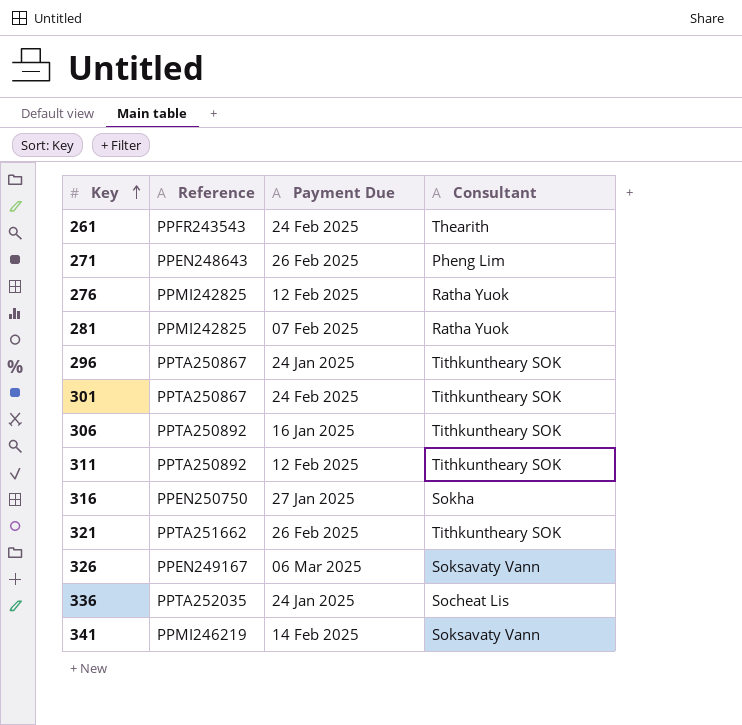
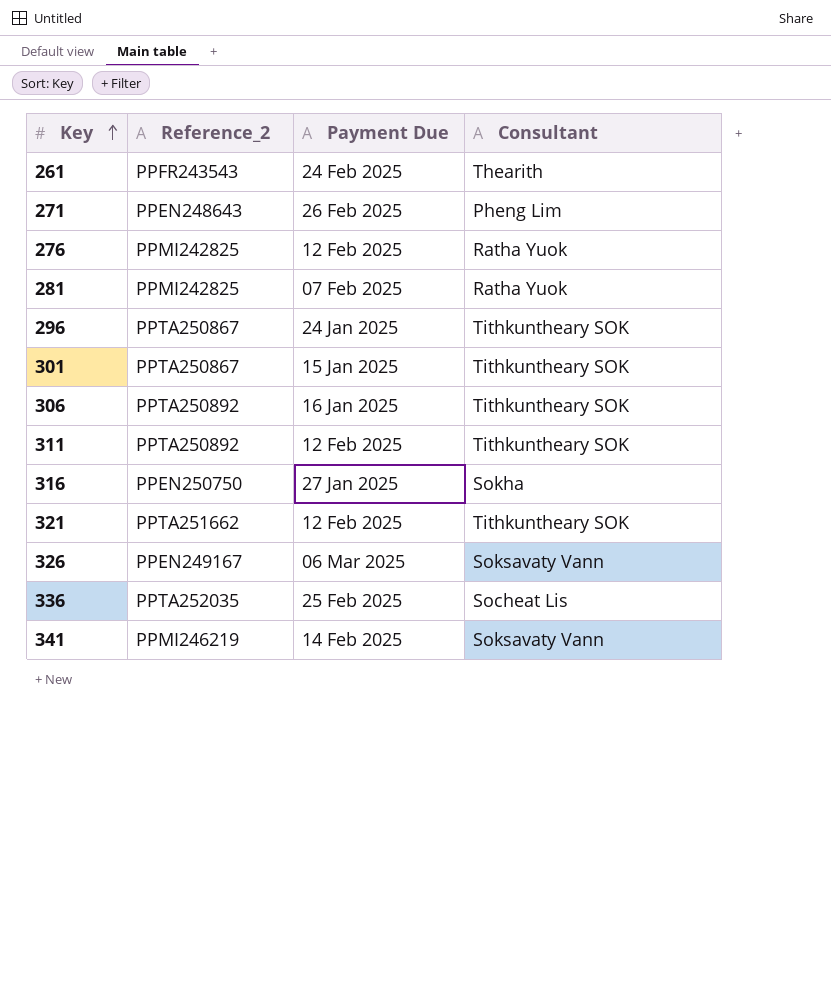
column name: Reference -> Reference_2
301 | Payment Due: 24 Feb 2025 -> 15 Jan 2025
321 | Payment Due: 26 Feb 2025 -> 12 Feb 2025
336 | Payment Due: 24 Jan 2025 -> 25 Feb 2025

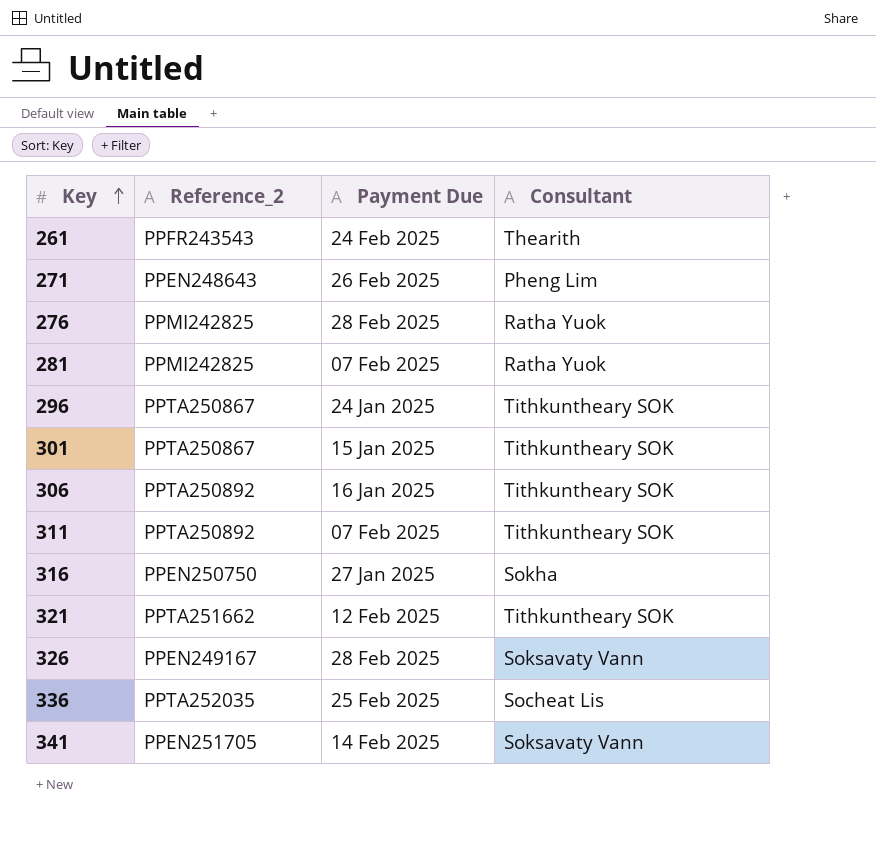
276 | Payment Due: 12 Feb 2025 -> 28 Feb 2025
311 | Payment Due: 12 Feb 2025 -> 07 Feb 2025
326 | Payment Due: 06 Mar 2025 -> 28 Feb 2025
341 | Reference_2: PPMI246219 -> PPEN251705

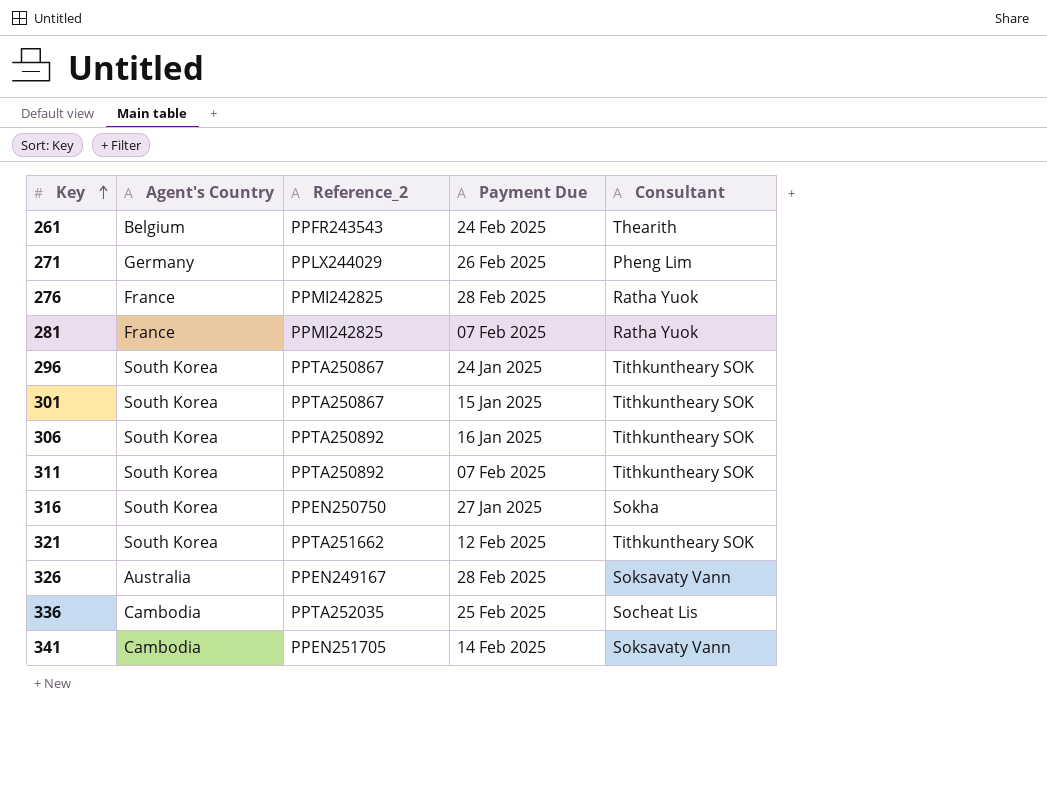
column Agent's Country | position: none -> 2
271 | Reference_2: PPEN248643 -> PPLX244029

